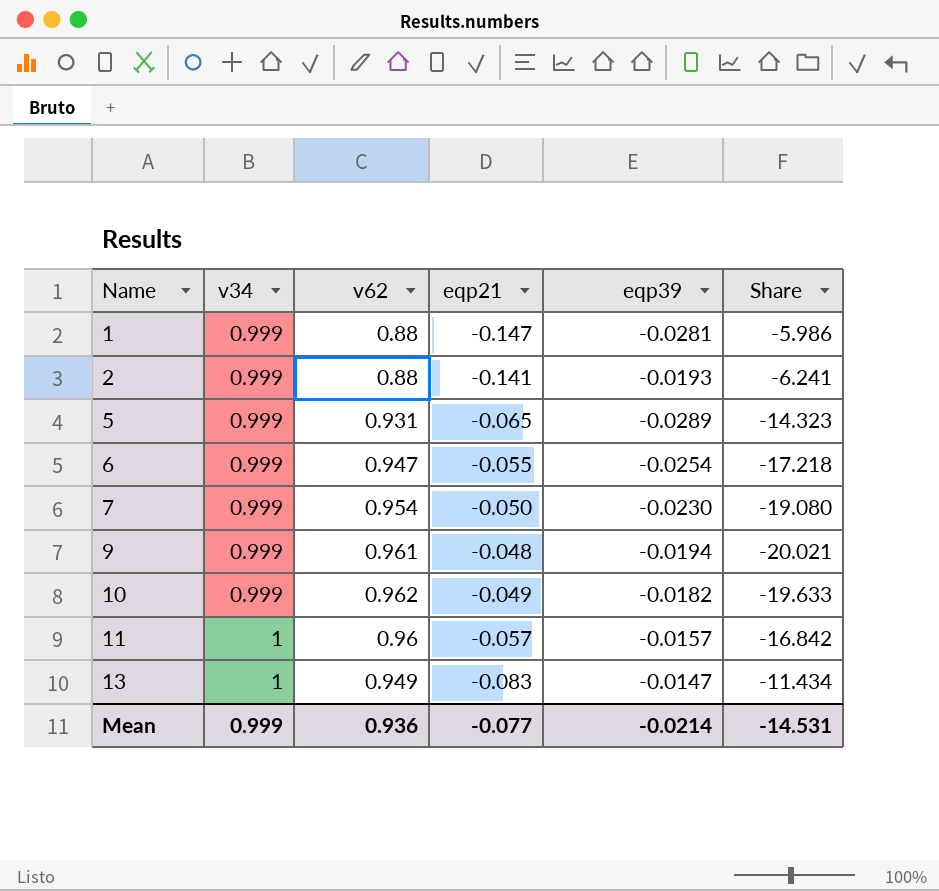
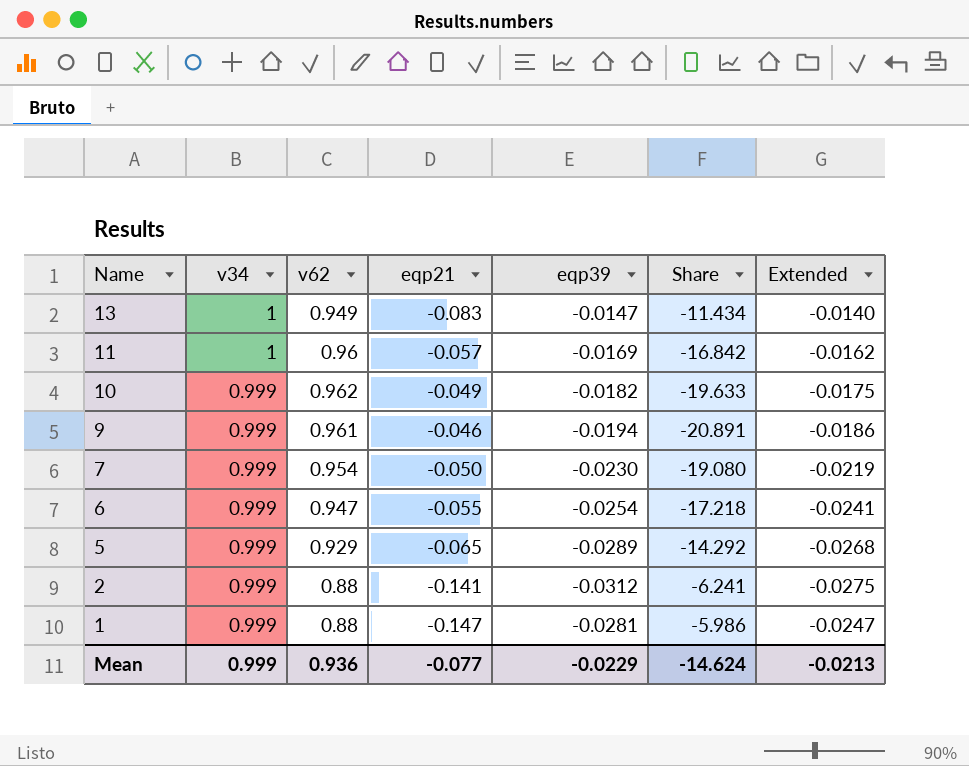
row order: Name ascending -> Name descending
column Extended | formula: none -> [v62] * [eqp39]
11 | eqp39: -0.0157 -> -0.0169
9 | eqp21: -0.048 -> -0.046
9 | Share: -20.021 -> -20.891
5 | v62: 0.931 -> 0.929
5 | Share: -14.323 -> -14.292
2 | eqp39: -0.0193 -> -0.0312
Mean | eqp39: -0.0214 -> -0.0229
Mean | Share: -14.531 -> -14.624

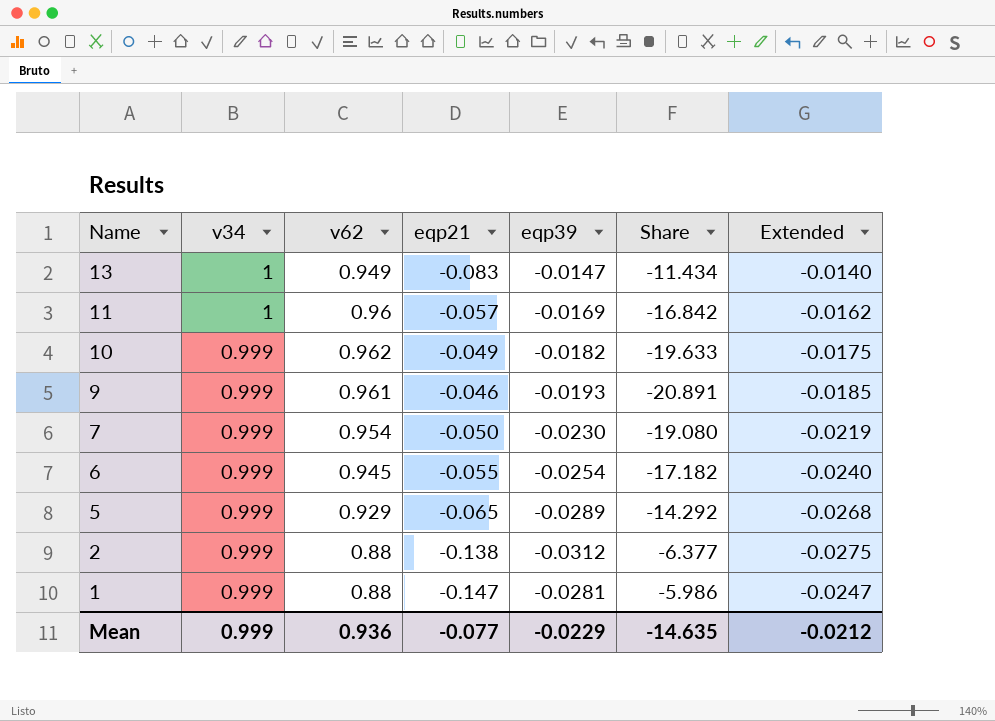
9 | eqp39: -0.0194 -> -0.0193
9 | Extended: -0.0186 -> -0.0185
6 | v62: 0.947 -> 0.945
6 | Share: -17.218 -> -17.182
6 | Extended: -0.0241 -> -0.0240
2 | eqp21: -0.141 -> -0.138
2 | Share: -6.241 -> -6.377
Mean | Share: -14.624 -> -14.635
Mean | Extended: -0.0213 -> -0.0212

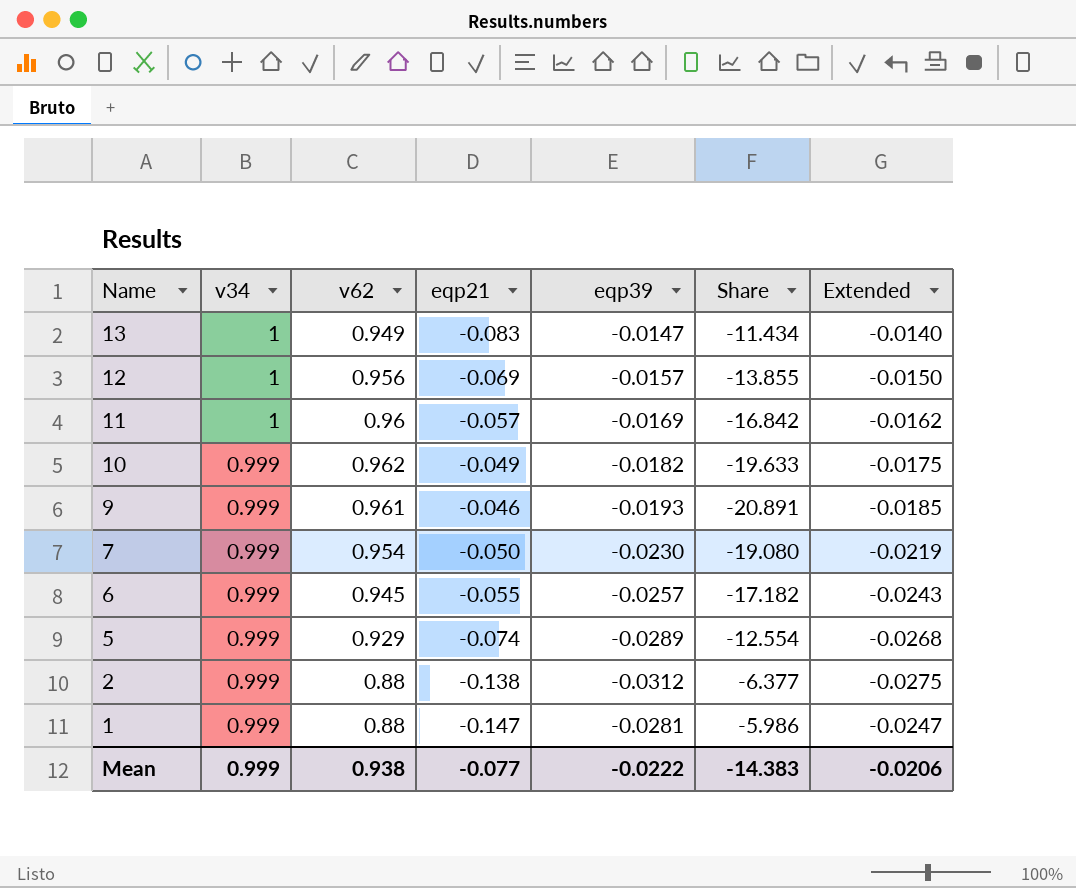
row 12: none -> 1 | 0.956 | -0.069 | -0.0157 | -13.855 | -0.0150
6 | eqp39: -0.0254 -> -0.0257
6 | Extended: -0.0240 -> -0.0243
5 | eqp21: -0.065 -> -0.074
5 | Share: -14.292 -> -12.554
Mean | v62: 0.936 -> 0.938
Mean | eqp39: -0.0229 -> -0.0222
Mean | Share: -14.635 -> -14.383
Mean | Extended: -0.0212 -> -0.0206

